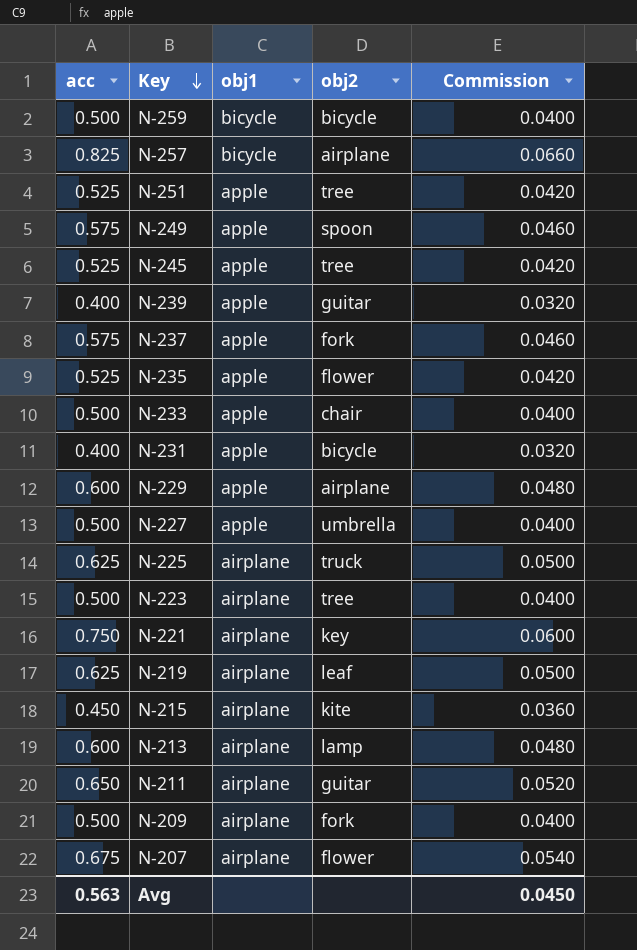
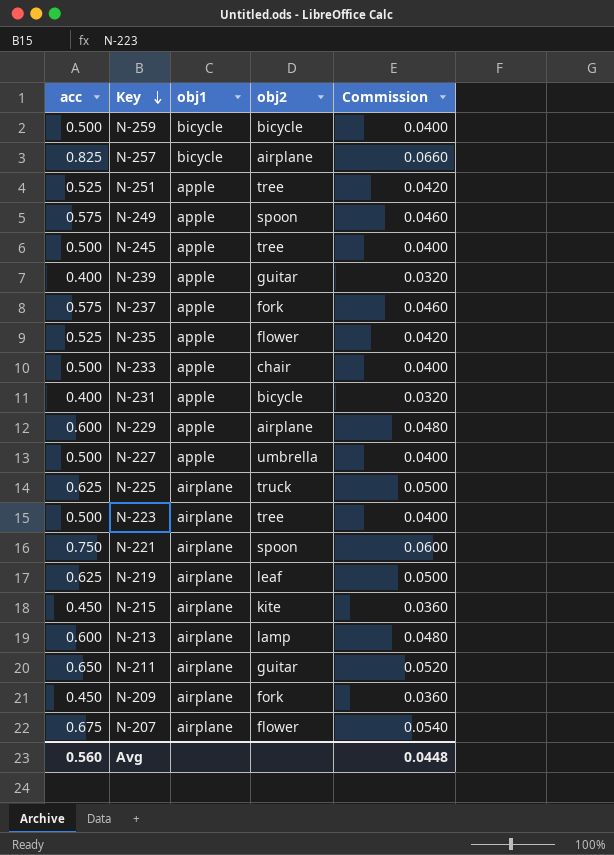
N-245 | acc: 0.525 -> 0.500
N-245 | Commission: 0.0420 -> 0.0400
N-221 | obj2: key -> spoon
N-209 | acc: 0.500 -> 0.450
N-209 | Commission: 0.0400 -> 0.0360
Avg | acc: 0.563 -> 0.560
Avg | Commission: 0.0450 -> 0.0448

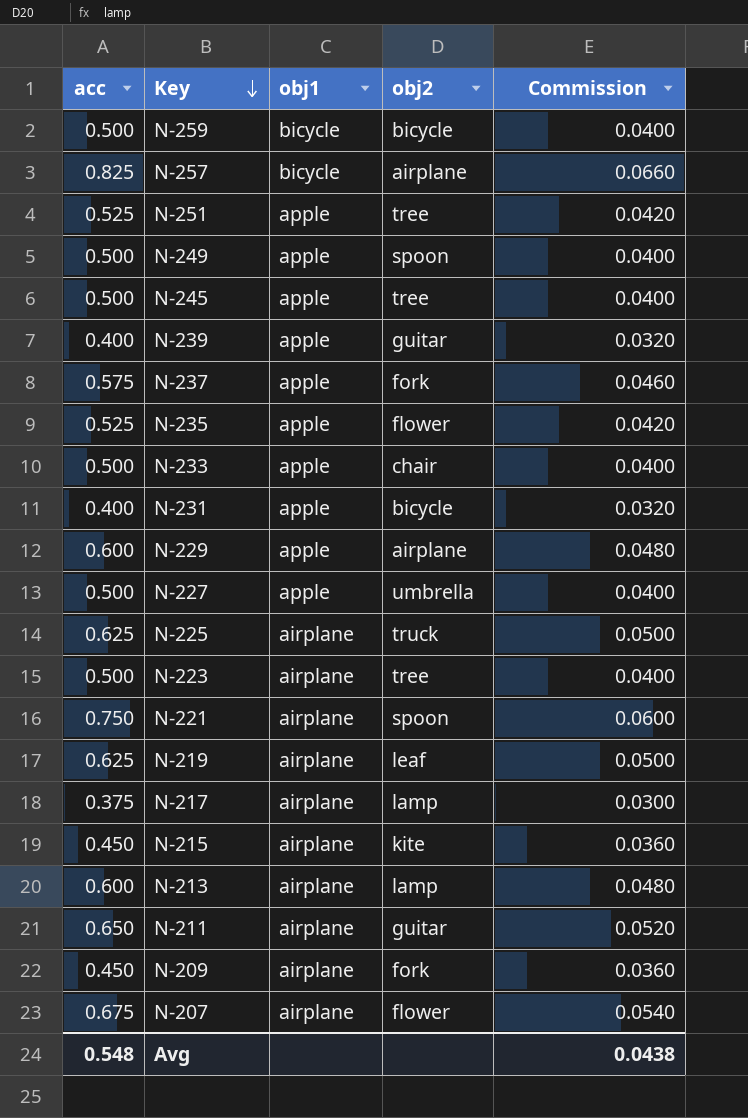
N-249 | acc: 0.575 -> 0.500
N-249 | Commission: 0.0460 -> 0.0400
row N-217: none -> 0.375 | airplane | lamp | 0.0300
Avg | acc: 0.560 -> 0.548
Avg | Commission: 0.0448 -> 0.0438

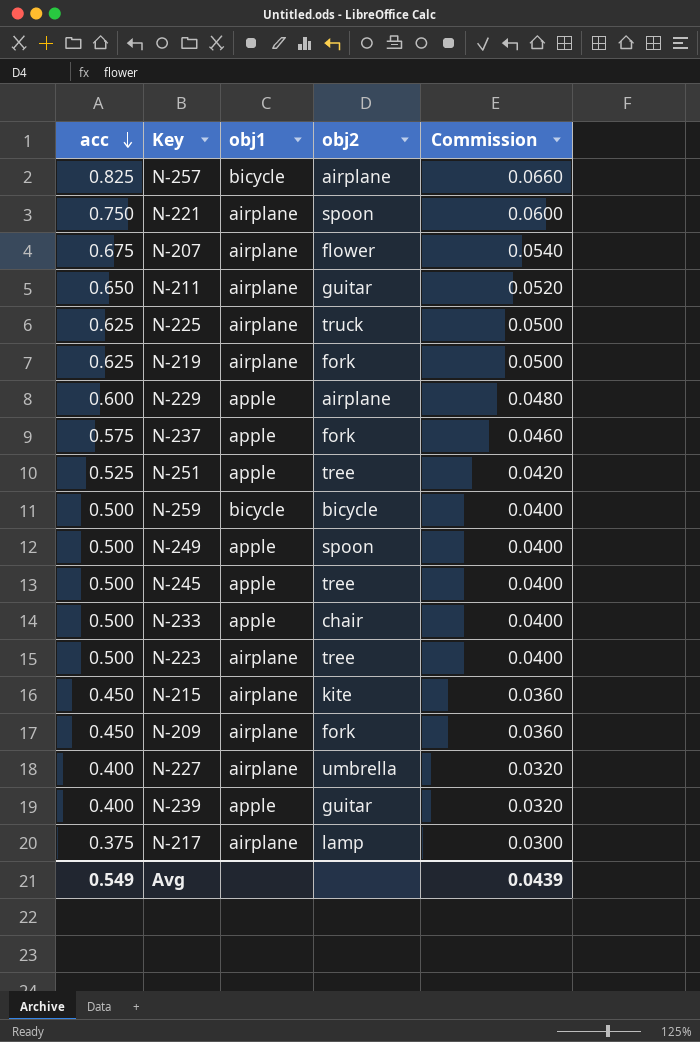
row order: Key descending -> acc descending
row N-235: 0.525 | apple | flower | 0.0420 -> none
row N-231: 0.400 | apple | bicycle | 0.0320 -> none
row N-213: 0.600 | airplane | lamp | 0.0480 -> none
N-219 | obj2: leaf -> fork
N-227 | acc: 0.500 -> 0.400
N-227 | obj1: apple -> airplane
N-227 | Commission: 0.0400 -> 0.0320
Avg | acc: 0.548 -> 0.549
Avg | Commission: 0.0438 -> 0.0439

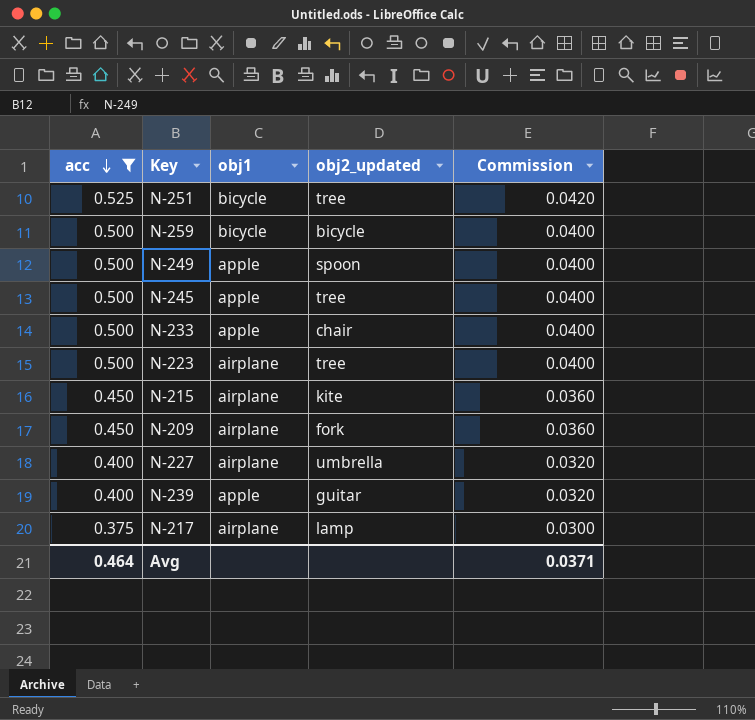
filter: none -> acc <= 0.525
column name: obj2 -> obj2_updated
N-251 | obj1: apple -> bicycle
Avg | acc: 0.549 -> 0.464
Avg | Commission: 0.0439 -> 0.0371

